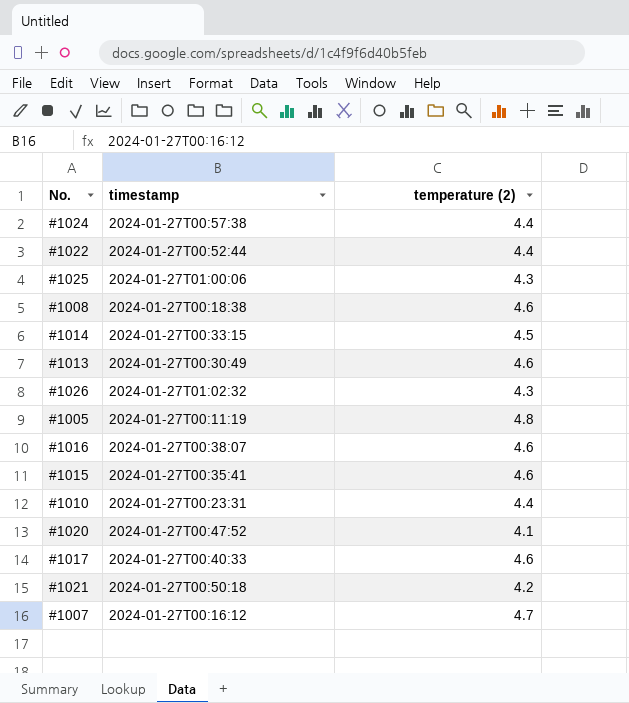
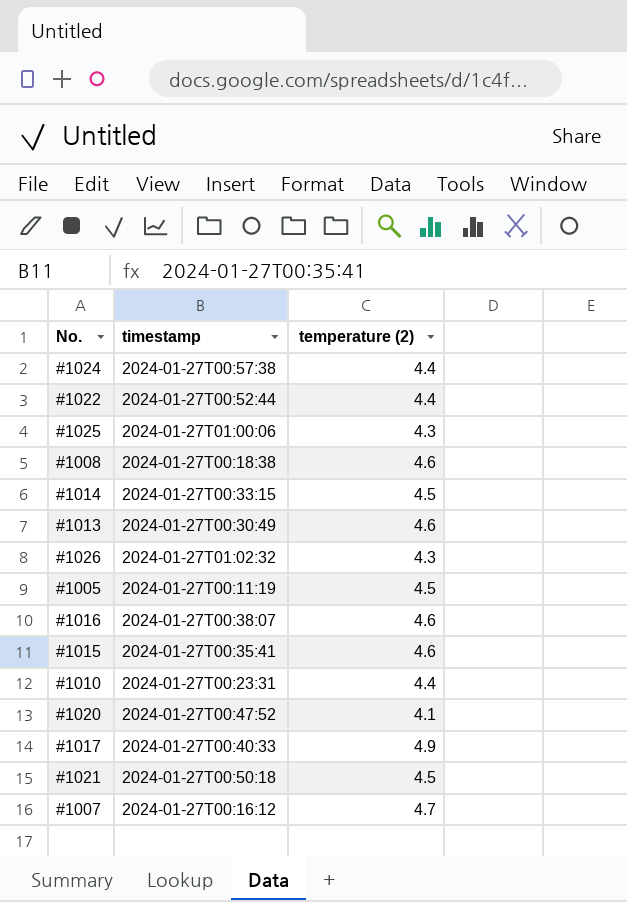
#1005 | temperature (2): 4.8 -> 4.5
#1017 | temperature (2): 4.6 -> 4.9
#1021 | temperature (2): 4.2 -> 4.5

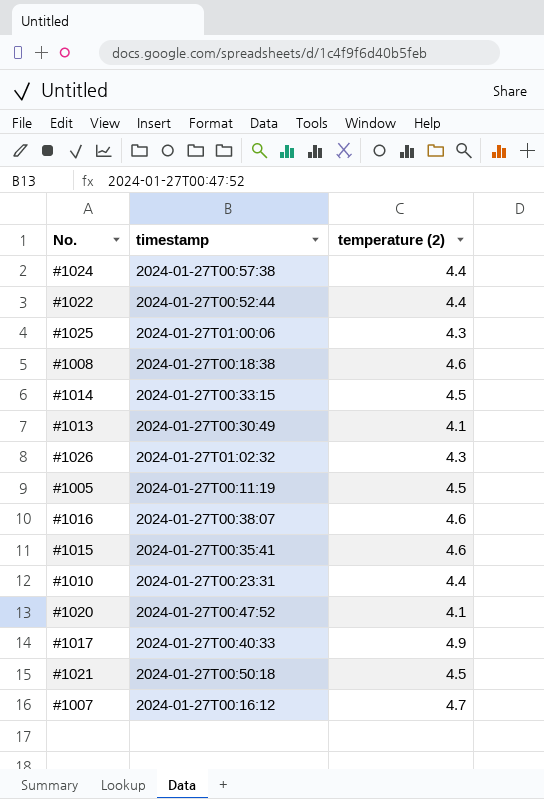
#1013 | temperature (2): 4.6 -> 4.1

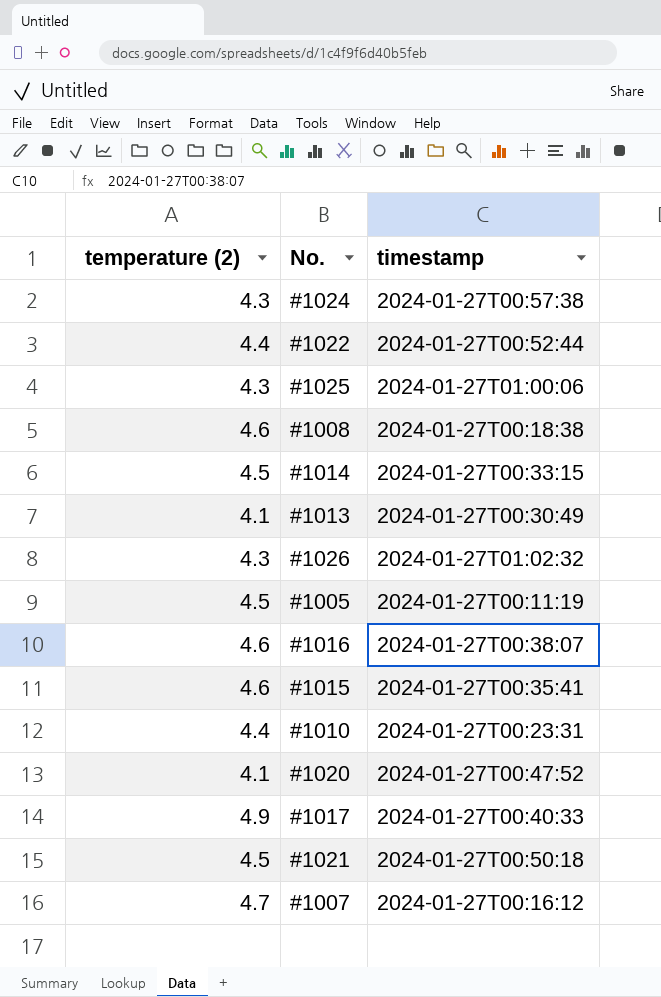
column temperature (2) | position: 3 -> 1
#1024 | temperature (2): 4.4 -> 4.3

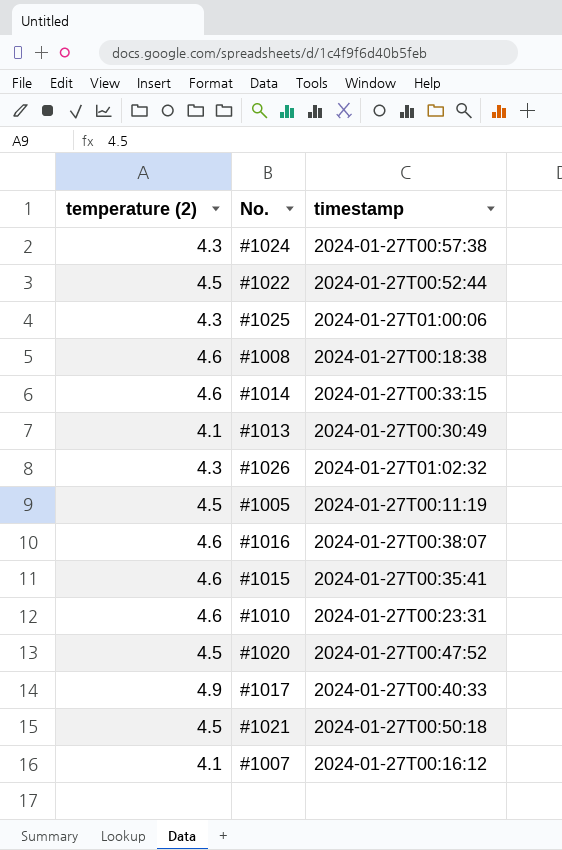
#1022 | temperature (2): 4.4 -> 4.5
#1014 | temperature (2): 4.5 -> 4.6
#1010 | temperature (2): 4.4 -> 4.6
#1020 | temperature (2): 4.1 -> 4.5
#1007 | temperature (2): 4.7 -> 4.1

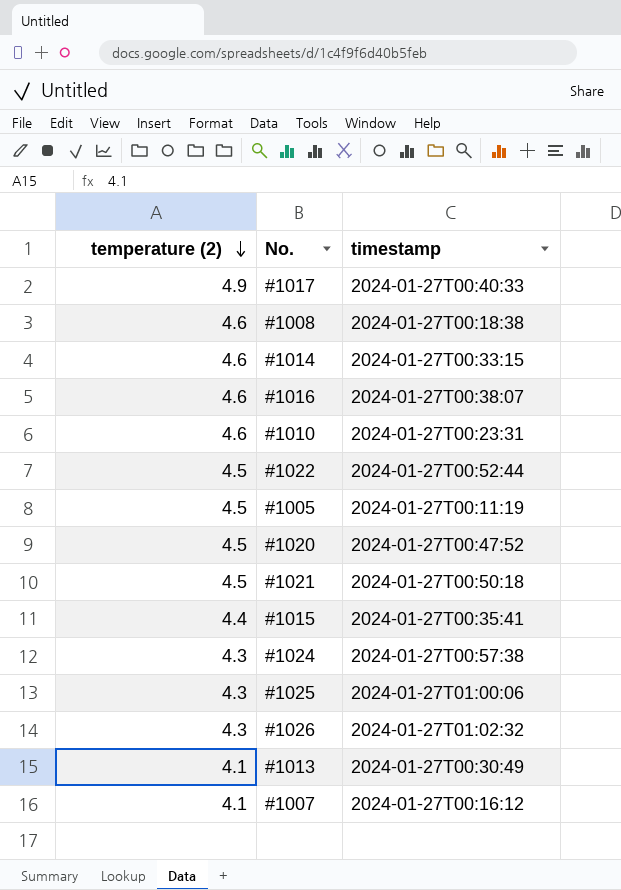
row order: none -> temperature (2) descending
#1015 | temperature (2): 4.6 -> 4.4

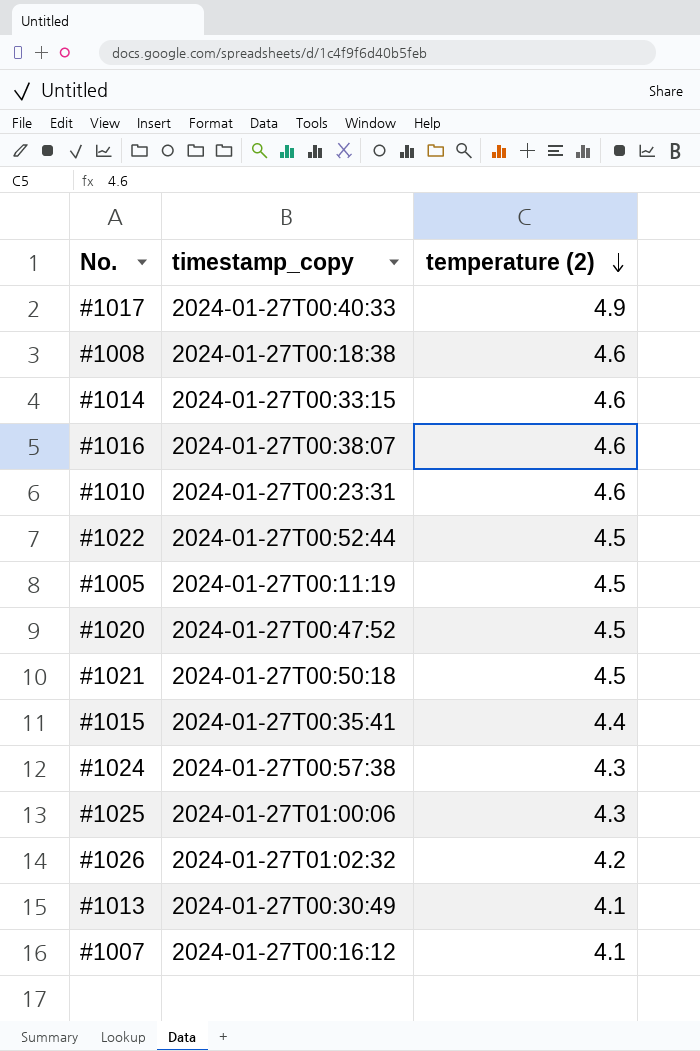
column name: timestamp -> timestamp_copy
column temperature (2) | position: 1 -> 3
#1026 | temperature (2): 4.3 -> 4.2

